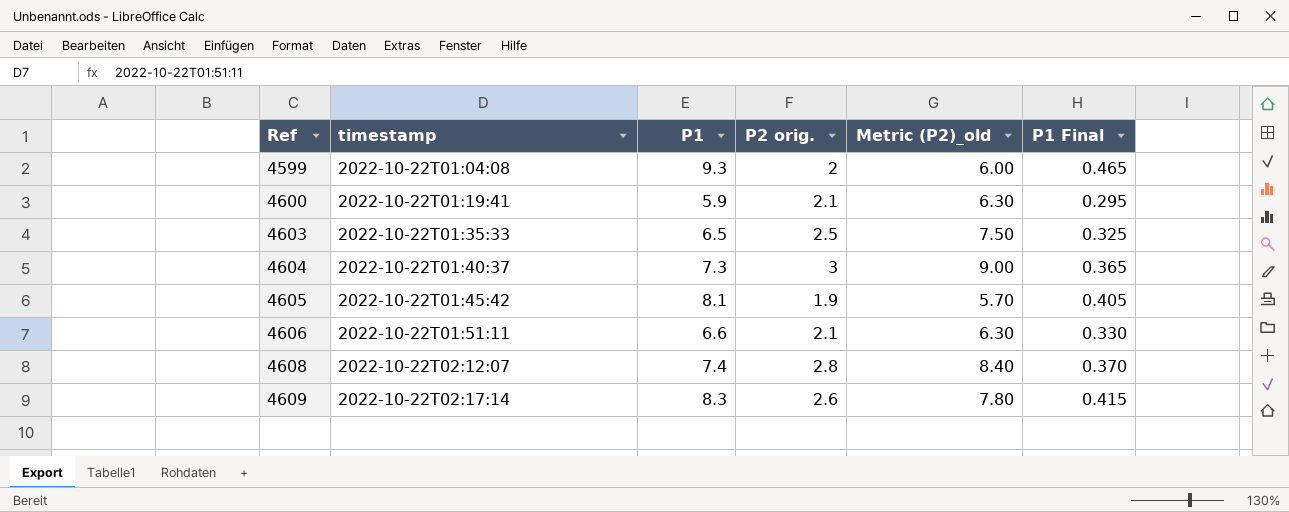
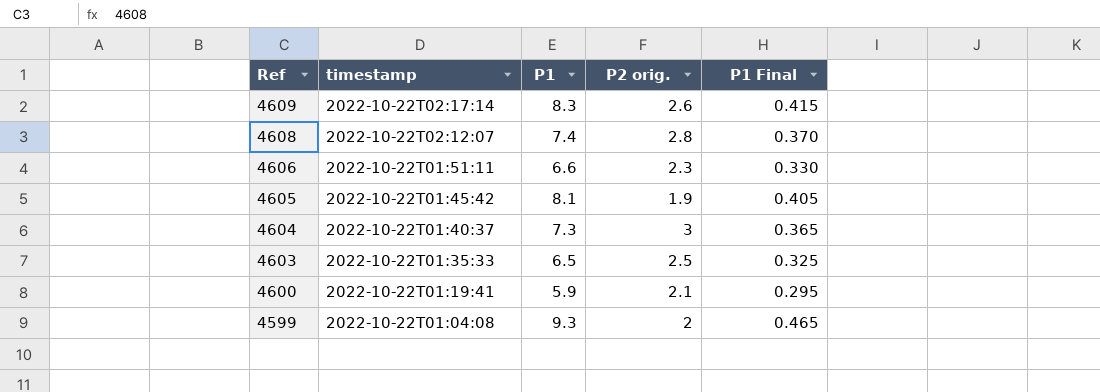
row order: Ref ascending -> Ref descending
column Metric (P2)_old | formula: [P2 orig.] * 3 -> none
4606 | P2 orig.: 2.1 -> 2.3

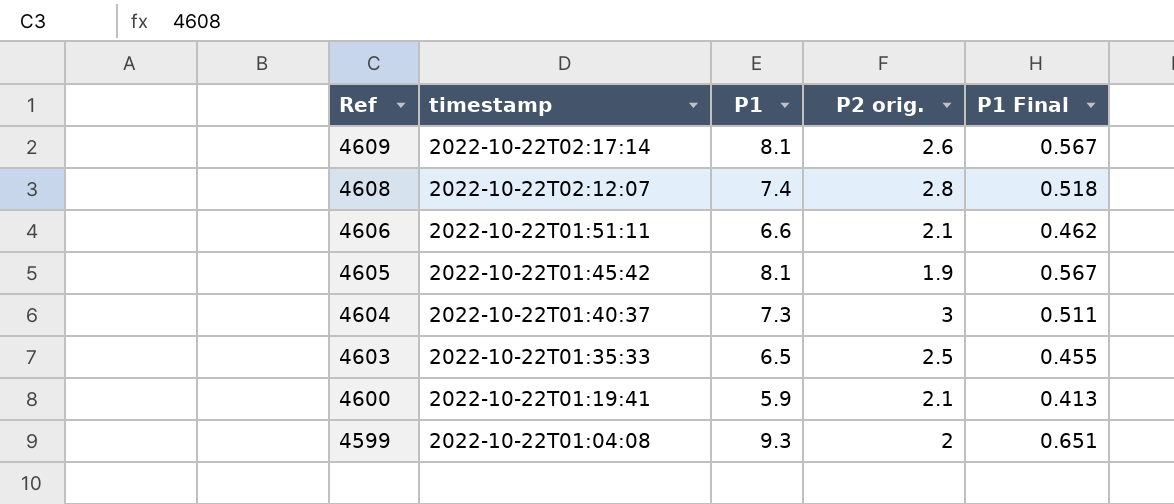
column P1 Final | formula: [P1] * 0.05 -> [P1] * 0.07
4609 | P1: 8.3 -> 8.1
4606 | P2 orig.: 2.3 -> 2.1

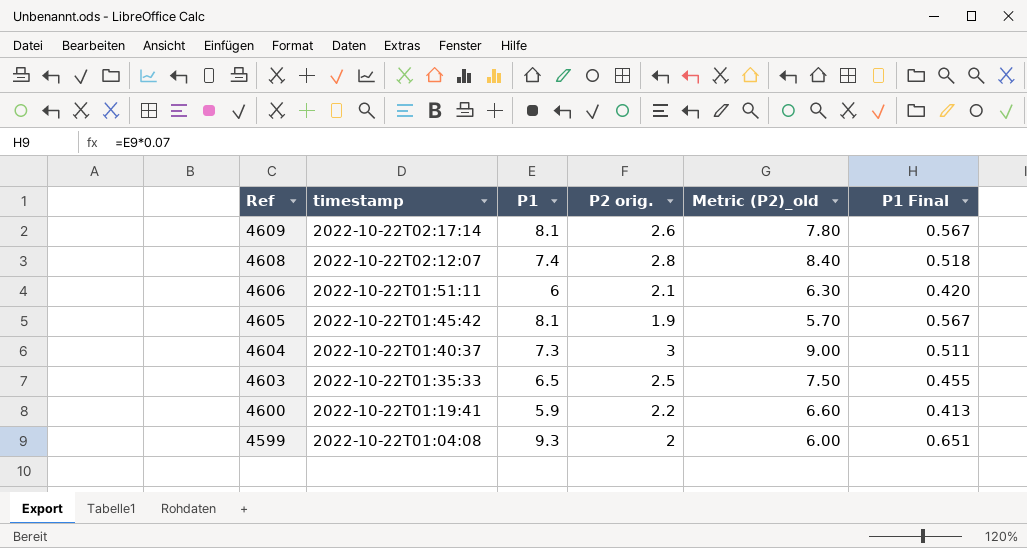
column Metric (P2)_old | formula: none -> [P2 orig.] * 3
4606 | P1: 6.6 -> 6
4606 | P1 Final: 0.462 -> 0.420
4600 | P2 orig.: 2.1 -> 2.2

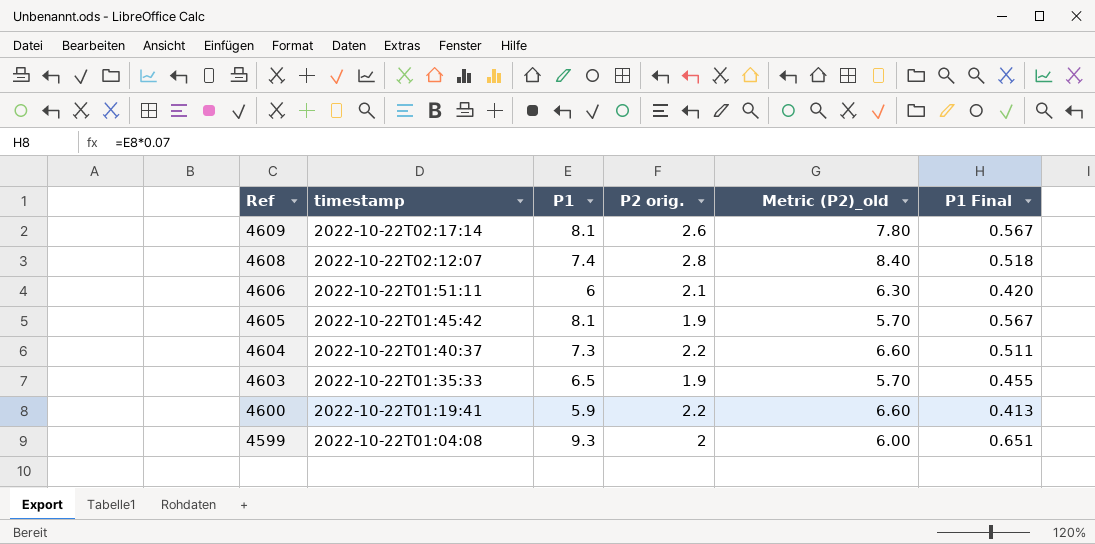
4604 | P2 orig.: 3 -> 2.2
4604 | Metric (P2)_old: 9.00 -> 6.60
4603 | P2 orig.: 2.5 -> 1.9
4603 | Metric (P2)_old: 7.50 -> 5.70

